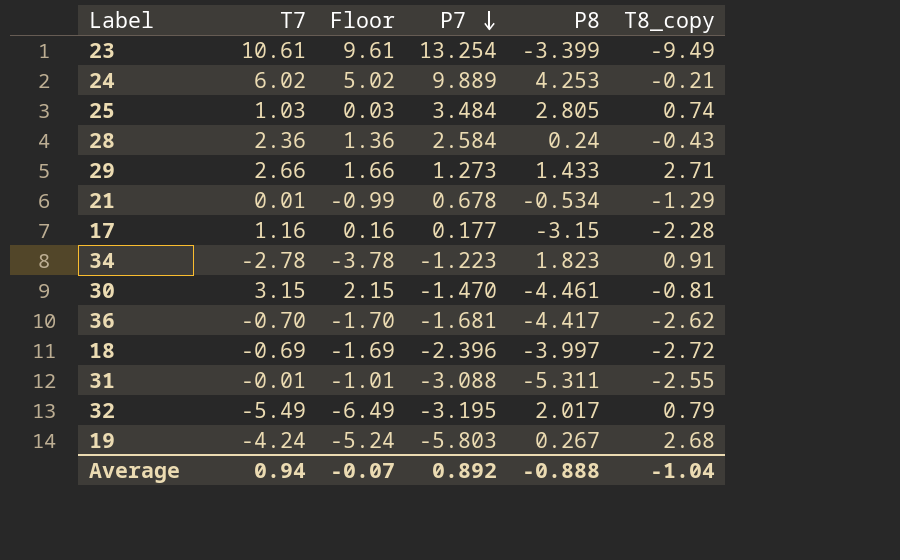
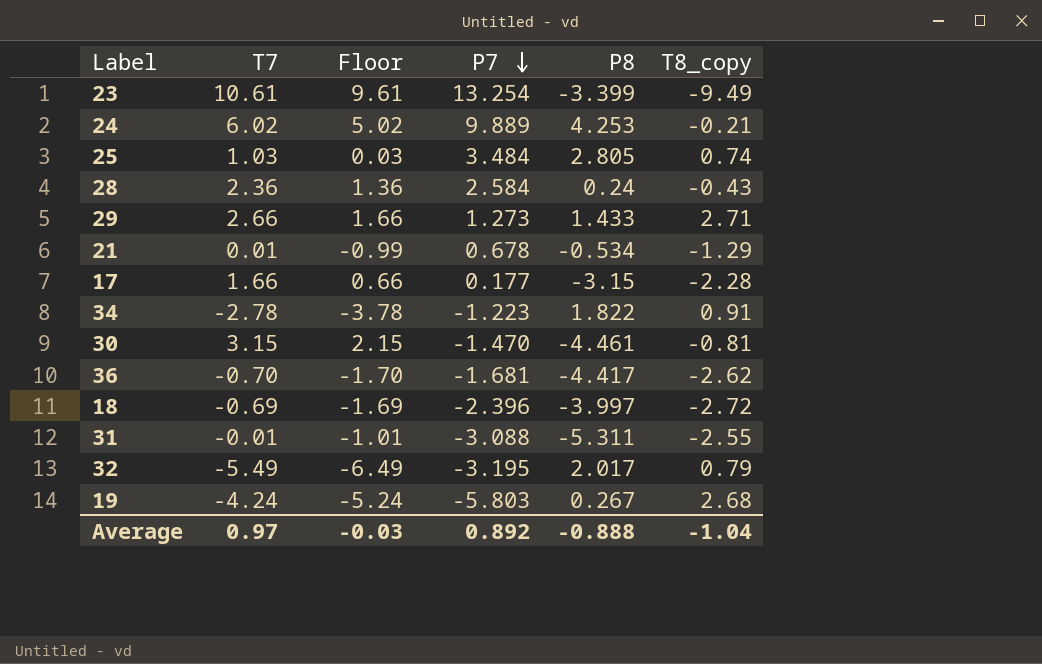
17 | T7: 1.16 -> 1.66
17 | Floor: 0.16 -> 0.66
34 | P8: 1.823 -> 1.822
Average | T7: 0.94 -> 0.97
Average | Floor: -0.07 -> -0.03

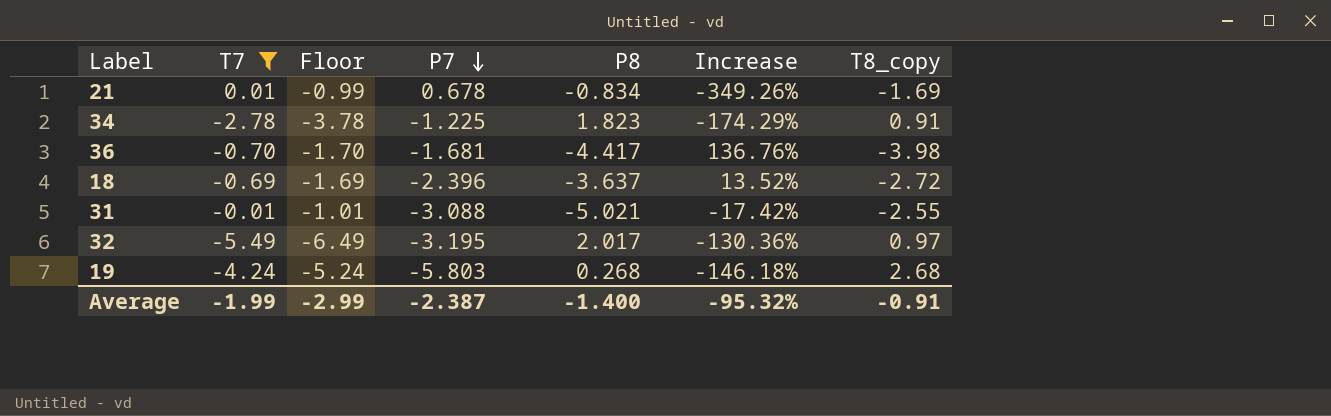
filter: none -> T7 <= 0.01
column Increase | formula: none -> ([T8_copy] - [P7]) / [P7]
21 | P8: -0.534 -> -0.834
21 | T8_copy: -1.29 -> -1.69
34 | P7: -1.223 -> -1.225
34 | P8: 1.822 -> 1.823
36 | T8_copy: -2.62 -> -3.98
18 | P8: -3.997 -> -3.637
31 | P8: -5.311 -> -5.021
32 | T8_copy: 0.79 -> 0.97
19 | P8: 0.267 -> 0.268
Average | T7: 0.97 -> -1.99
Average | Floor: -0.03 -> -2.99
Average | P7: 0.892 -> -2.387
Average | P8: -0.888 -> -1.400
Average | T8_copy: -1.04 -> -0.91

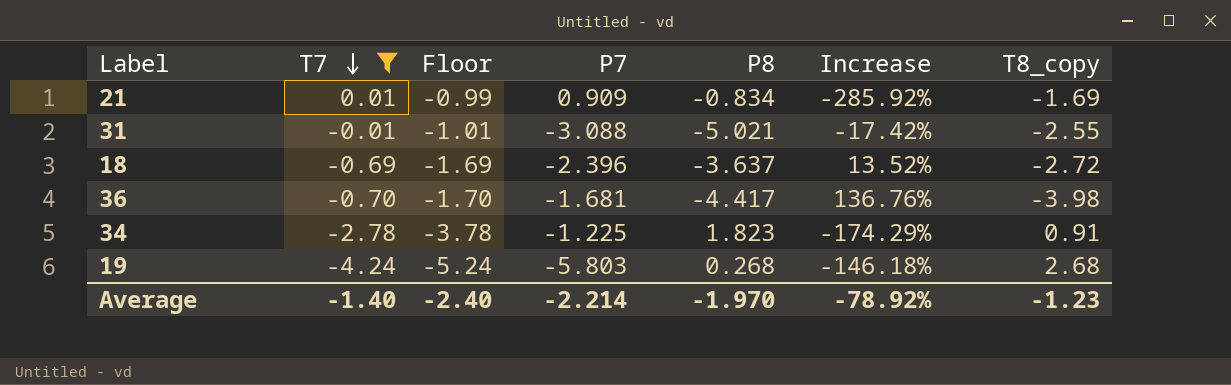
row order: P7 descending -> T7 descending
row 32: -5.49 | -6.49 | -3.195 | 2.017 | -130.36% | 0.97 -> none
21 | P7: 0.678 -> 0.909
21 | Increase: -349.26% -> -285.92%
Average | T7: -1.99 -> -1.40
Average | Floor: -2.99 -> -2.40
Average | P7: -2.387 -> -2.214
Average | P8: -1.400 -> -1.970
Average | Increase: -95.32% -> -78.92%
Average | T8_copy: -0.91 -> -1.23

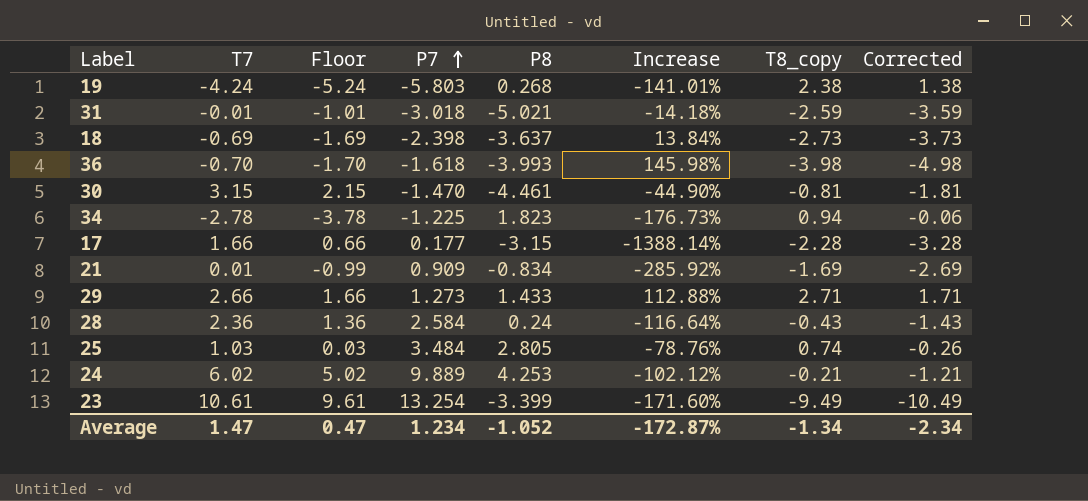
filter: T7 <= 0.01 -> none
row order: T7 descending -> P7 ascending
column Corrected | formula: none -> [T8_copy] - 1
19 | Increase: -146.18% -> -141.01%
19 | T8_copy: 2.68 -> 2.38
31 | P7: -3.088 -> -3.018
31 | Increase: -17.42% -> -14.18%
31 | T8_copy: -2.55 -> -2.59
18 | P7: -2.396 -> -2.398
18 | Increase: 13.52% -> 13.84%
18 | T8_copy: -2.72 -> -2.73
36 | P7: -1.681 -> -1.618
36 | P8: -4.417 -> -3.993
36 | Increase: 136.76% -> 145.98%
34 | Increase: -174.29% -> -176.73%
34 | T8_copy: 0.91 -> 0.94
Average | T7: -1.40 -> 1.47
Average | Floor: -2.40 -> 0.47
Average | P7: -2.214 -> 1.234
Average | P8: -1.970 -> -1.052
Average | Increase: -78.92% -> -172.87%
Average | T8_copy: -1.23 -> -1.34

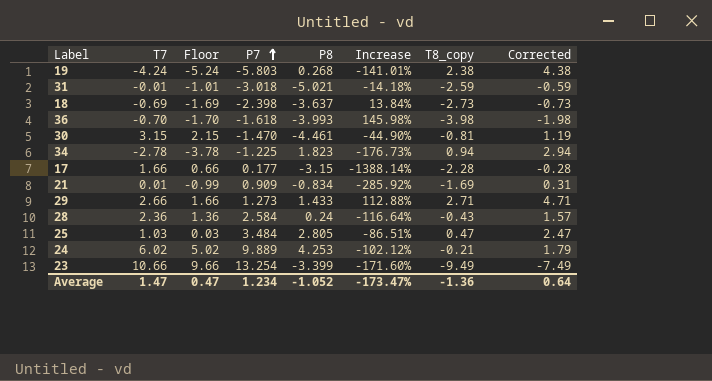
column Corrected | formula: [T8_copy] - 1 -> [T8_copy] + 2
25 | Increase: -78.76% -> -86.51%
25 | T8_copy: 0.74 -> 0.47
23 | T7: 10.61 -> 10.66
23 | Floor: 9.61 -> 9.66
Average | Increase: -172.87% -> -173.47%
Average | T8_copy: -1.34 -> -1.36
Average | Corrected: -2.34 -> 0.64

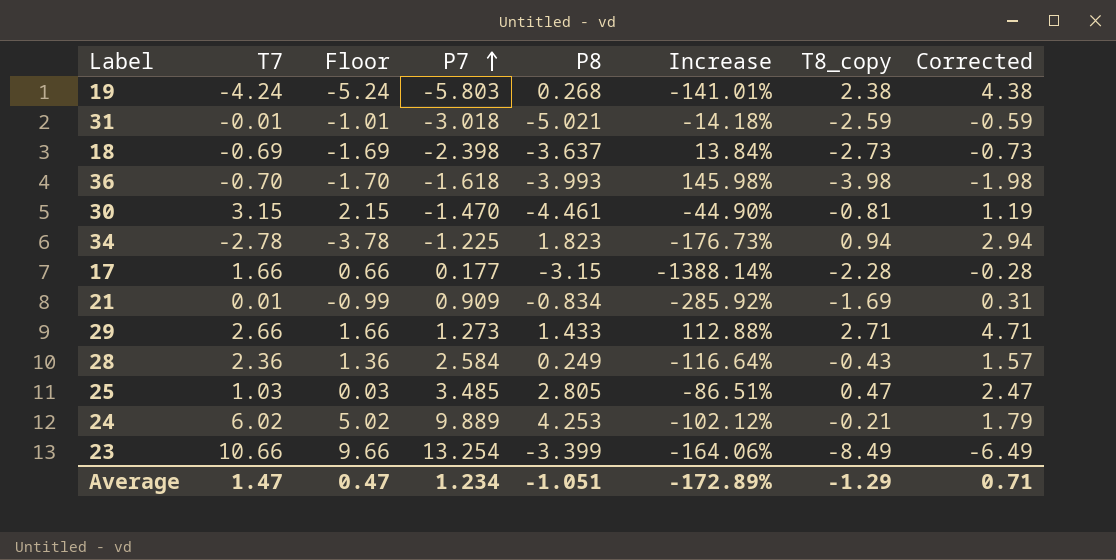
28 | P8: 0.24 -> 0.249
25 | P7: 3.484 -> 3.485
23 | Increase: -171.60% -> -164.06%
23 | T8_copy: -9.49 -> -8.49
23 | Corrected: -7.49 -> -6.49
Average | P8: -1.052 -> -1.051
Average | Increase: -173.47% -> -172.89%
Average | T8_copy: -1.36 -> -1.29
Average | Corrected: 0.64 -> 0.71

